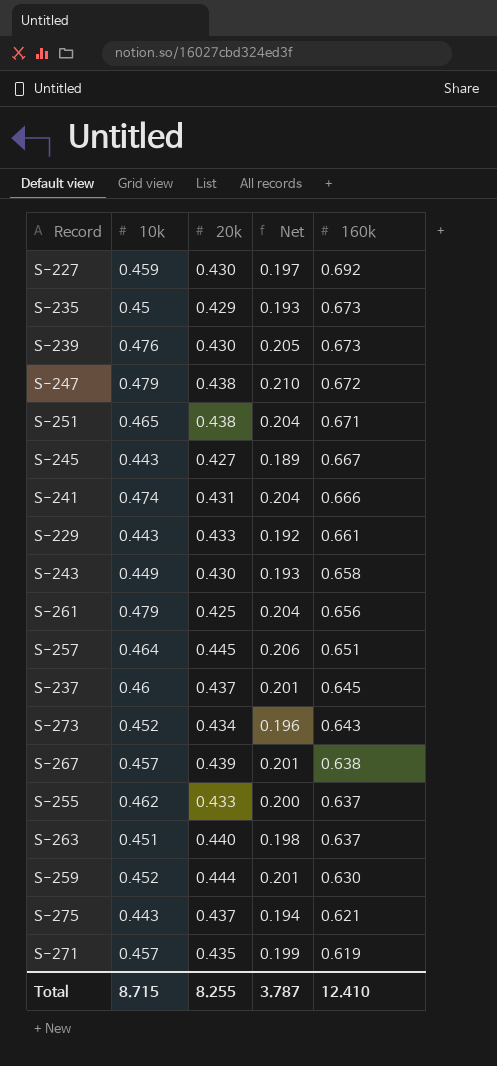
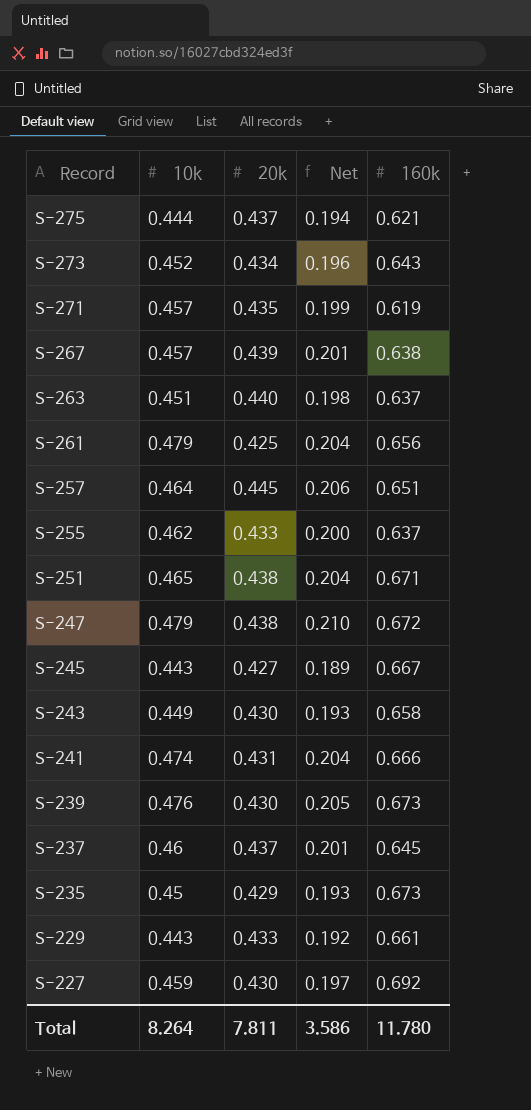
row order: 160k descending -> Record descending
row S-259: 0.452 | 0.444 | 0.201 | 0.630 -> none
S-275 | 10k: 0.443 -> 0.444
Total | 10k: 8.715 -> 8.264
Total | 20k: 8.255 -> 7.811
Total | Net: 3.787 -> 3.586
Total | 160k: 12.410 -> 11.780

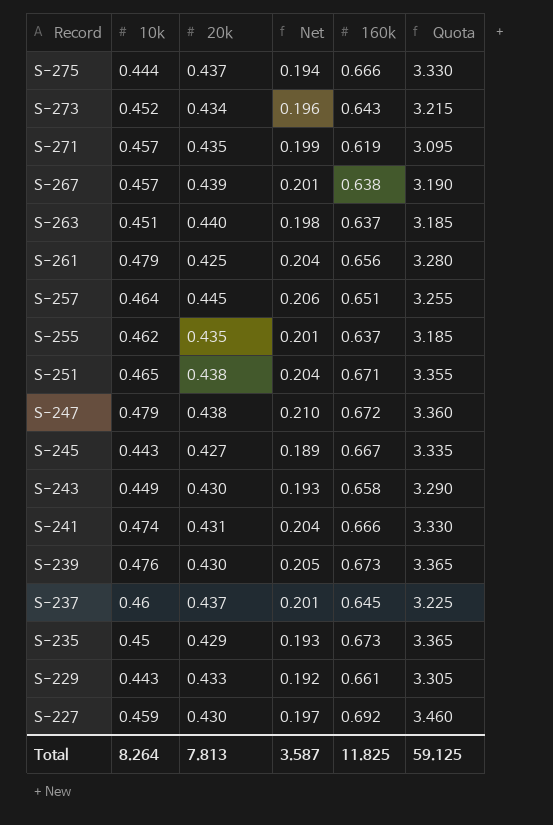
column Quota | formula: none -> [160k] * 5
S-275 | 160k: 0.621 -> 0.666
S-255 | 20k: 0.433 -> 0.435
S-255 | Net: 0.200 -> 0.201
Total | 20k: 7.811 -> 7.813
Total | Net: 3.586 -> 3.587
Total | 160k: 11.780 -> 11.825

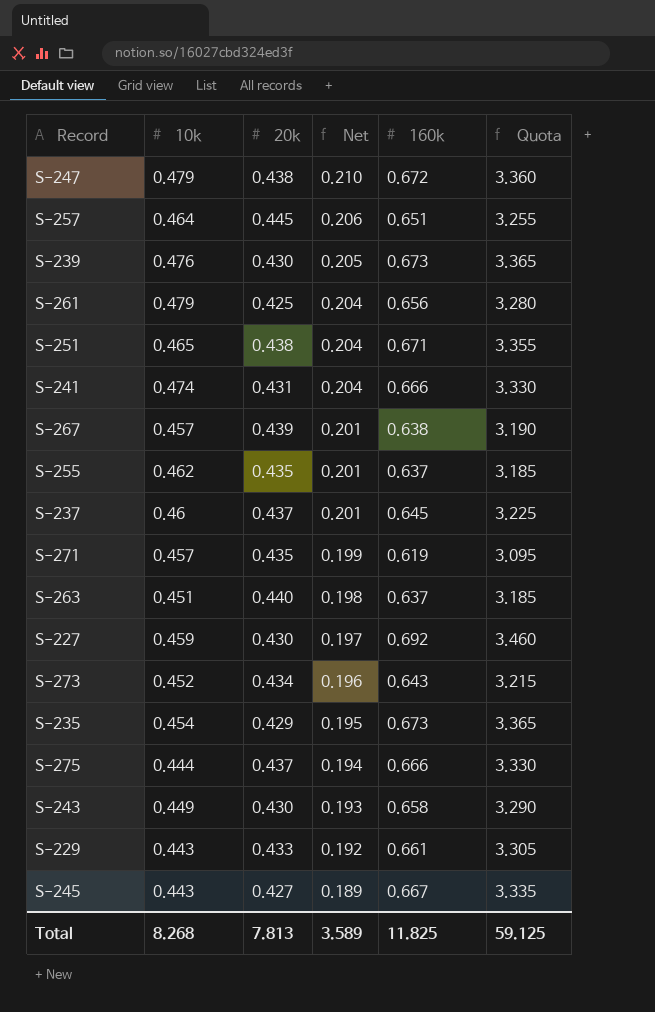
row order: Record descending -> Net descending
S-235 | 10k: 0.45 -> 0.454
S-235 | Net: 0.193 -> 0.195
Total | 10k: 8.264 -> 8.268
Total | Net: 3.587 -> 3.589

